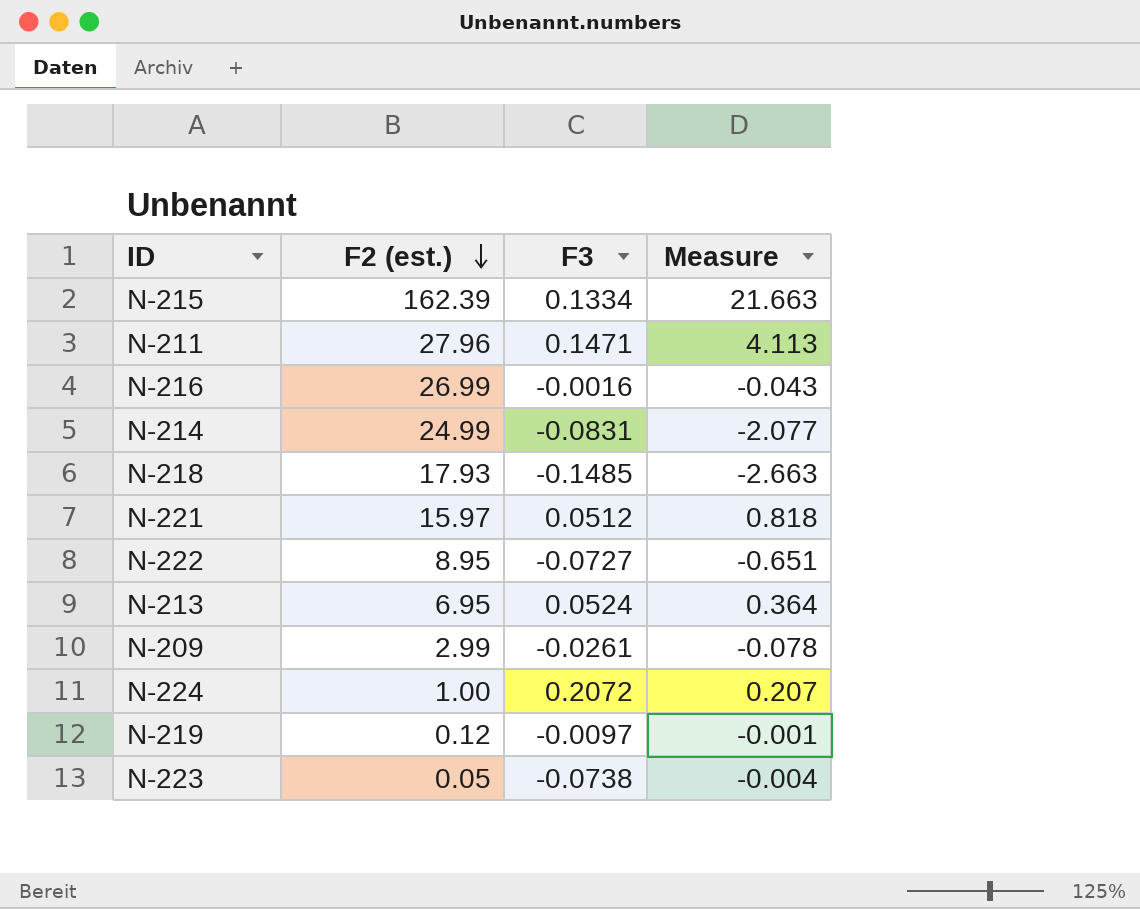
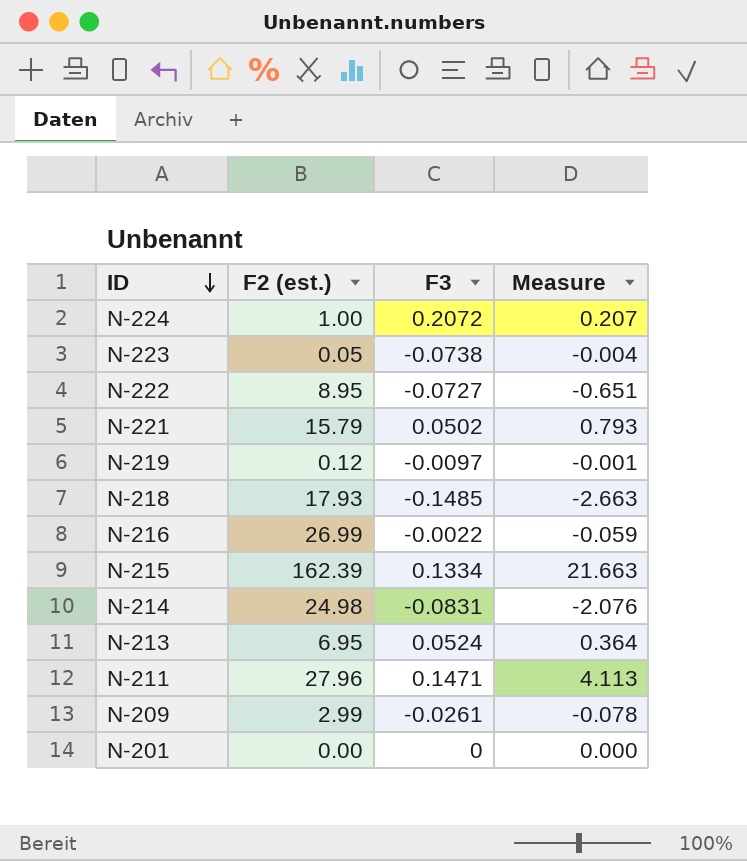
row order: F2 (est.) descending -> ID descending
N-221 | F2 (est.): 15.97 -> 15.79
N-221 | F3: 0.0512 -> 0.0502
N-221 | Measure: 0.818 -> 0.793
N-216 | F3: -0.0016 -> -0.0022
N-216 | Measure: -0.043 -> -0.059
N-214 | F2 (est.): 24.99 -> 24.98
N-214 | Measure: -2.077 -> -2.076
row N-201: none -> 0.00 | 0 | 0.000

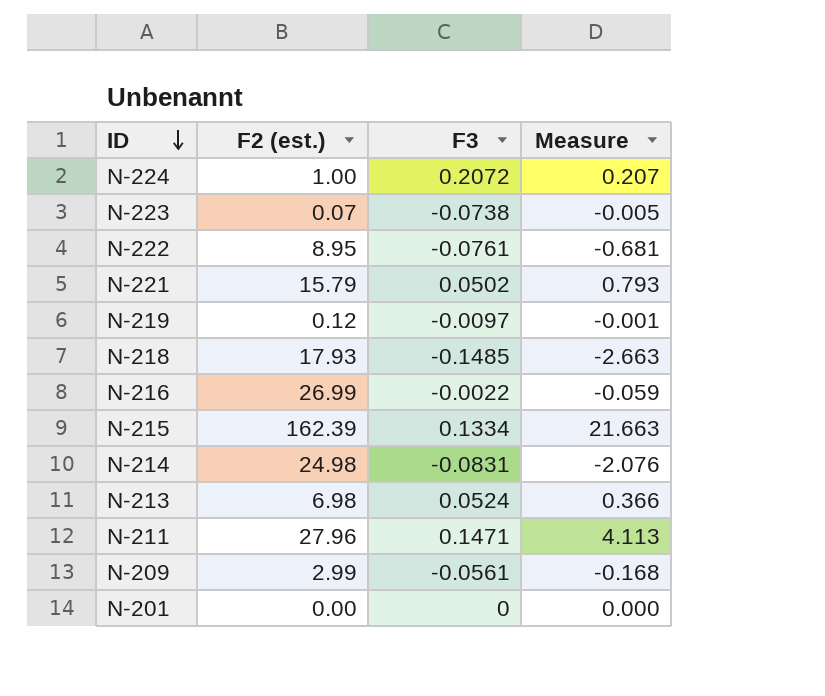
N-223 | F2 (est.): 0.05 -> 0.07
N-223 | Measure: -0.004 -> -0.005
N-222 | F3: -0.0727 -> -0.0761
N-222 | Measure: -0.651 -> -0.681
N-213 | F2 (est.): 6.95 -> 6.98
N-213 | Measure: 0.364 -> 0.366
N-209 | F3: -0.0261 -> -0.0561
N-209 | Measure: -0.078 -> -0.168

